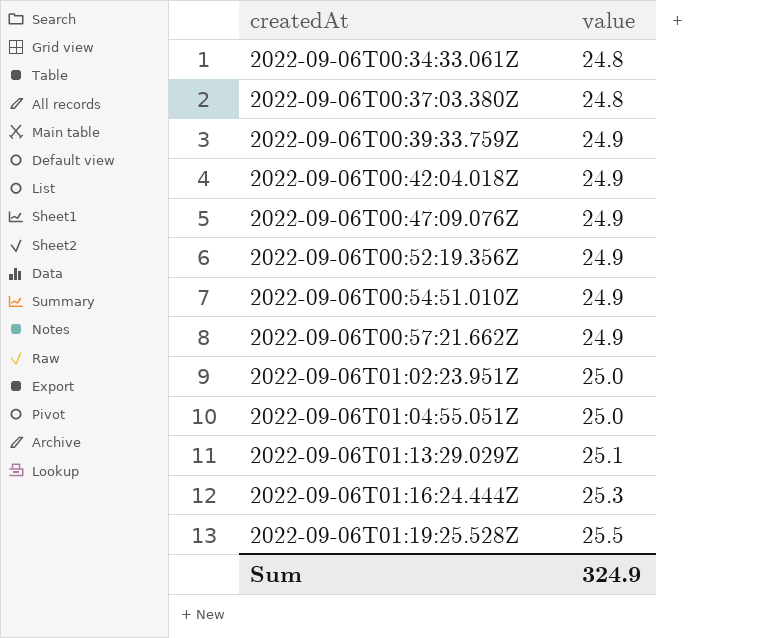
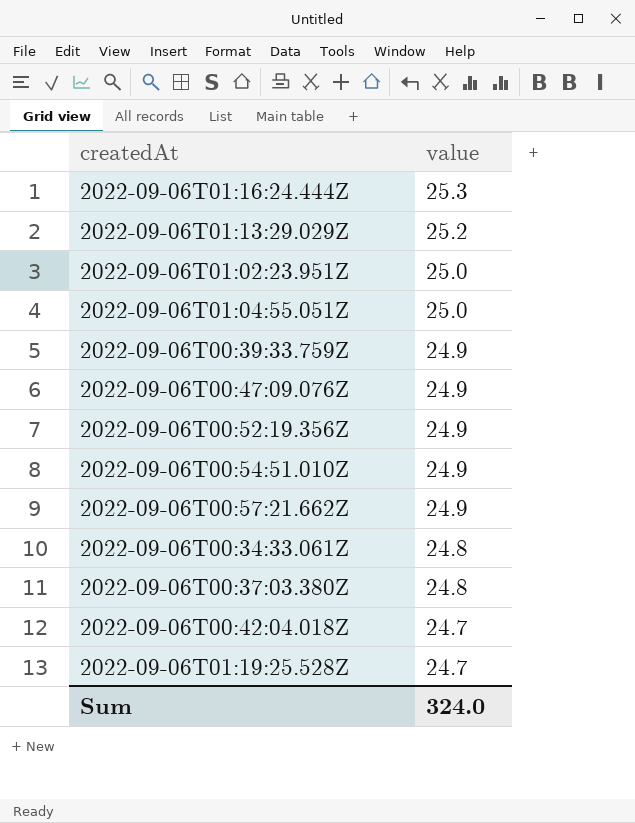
row order: createdAt ascending -> value descending
2022-09-06T01:13:29.029Z | value: 25.1 -> 25.2
2022-09-06T00:42:04.018Z | value: 24.9 -> 24.7
2022-09-06T01:19:25.528Z | value: 25.5 -> 24.7
Sum | value: 324.9 -> 324.0

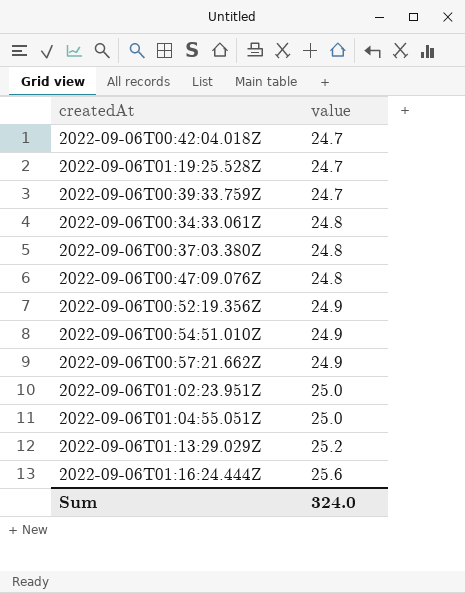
row order: value descending -> value ascending
2022-09-06T00:39:33.759Z | value: 24.9 -> 24.7
2022-09-06T00:47:09.076Z | value: 24.9 -> 24.8
2022-09-06T01:16:24.444Z | value: 25.3 -> 25.6

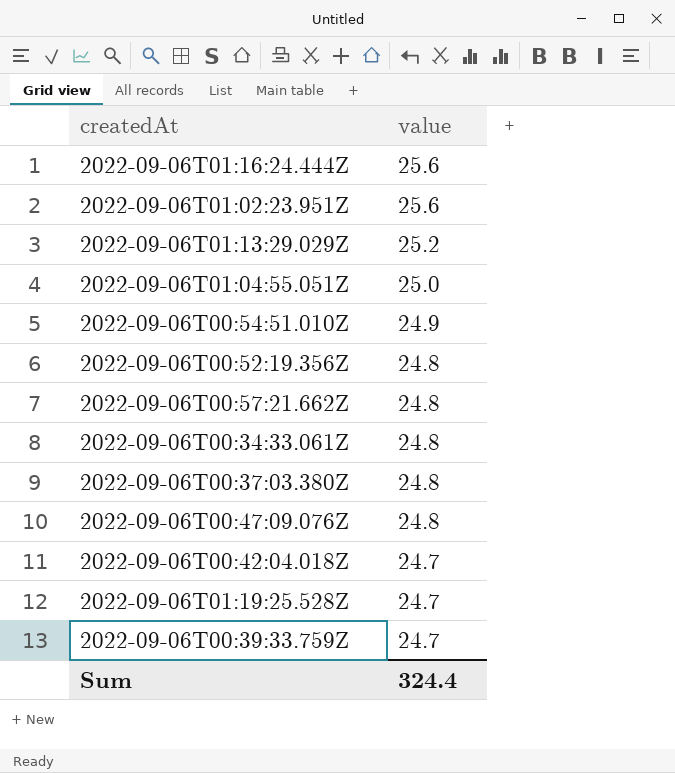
row order: value ascending -> value descending
2022-09-06T01:02:23.951Z | value: 25.0 -> 25.6
2022-09-06T00:52:19.356Z | value: 24.9 -> 24.8
2022-09-06T00:57:21.662Z | value: 24.9 -> 24.8
Sum | value: 324.0 -> 324.4

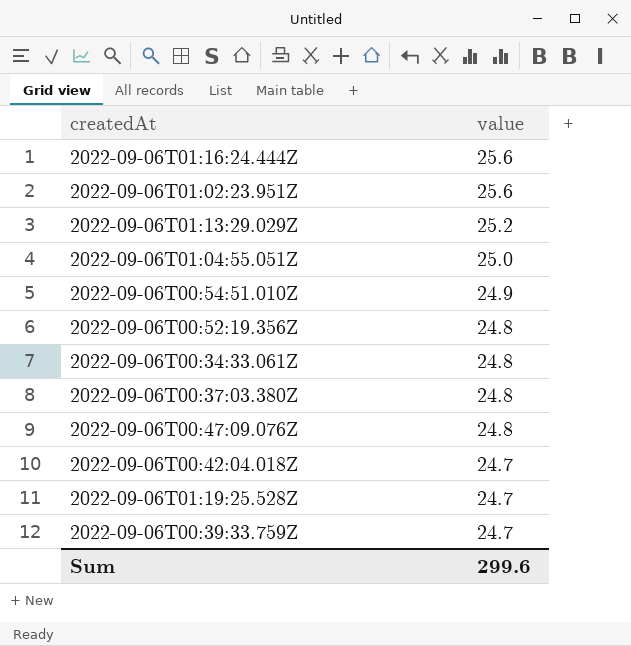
row 2022-09-06T00:57:21.662Z: 24.8 -> none
Sum | value: 324.4 -> 299.6

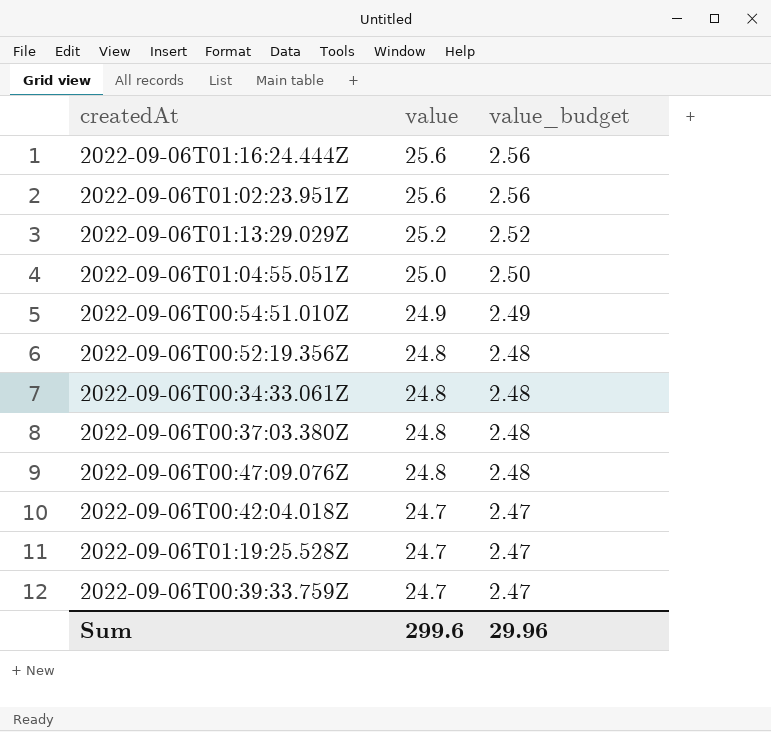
column value_budget | formula: none -> [value] * 0.1

